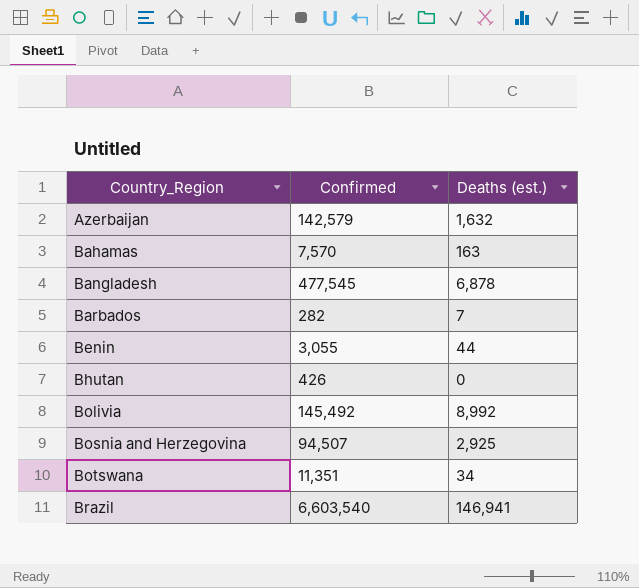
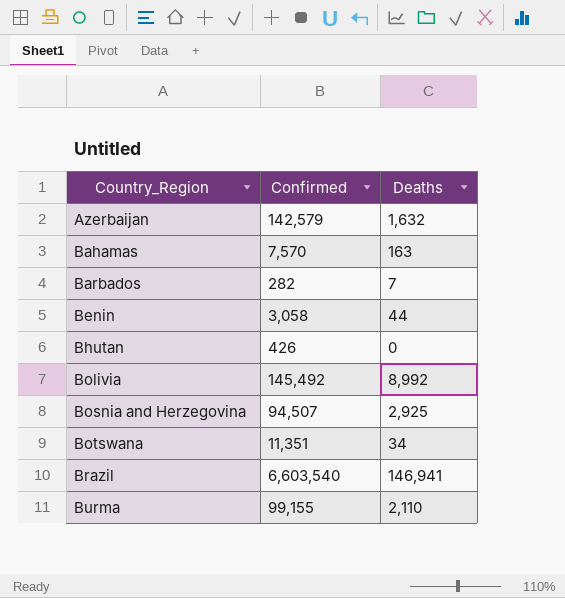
column name: Deaths (est.) -> Deaths
row Bangladesh: 477,545 | 6,878 -> none
Benin | Confirmed: 3,055 -> 3,058
row Burma: none -> 99,155 | 2,110

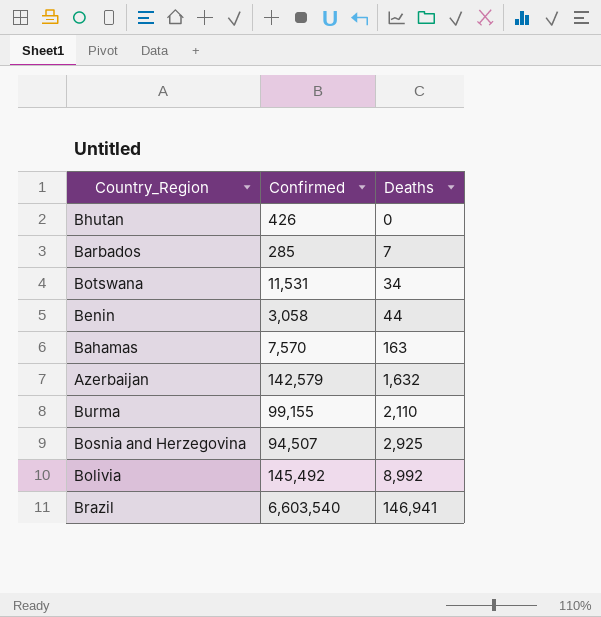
row order: Country_Region ascending -> Deaths ascending
Barbados | Confirmed: 282 -> 285
Botswana | Confirmed: 11,351 -> 11,531

